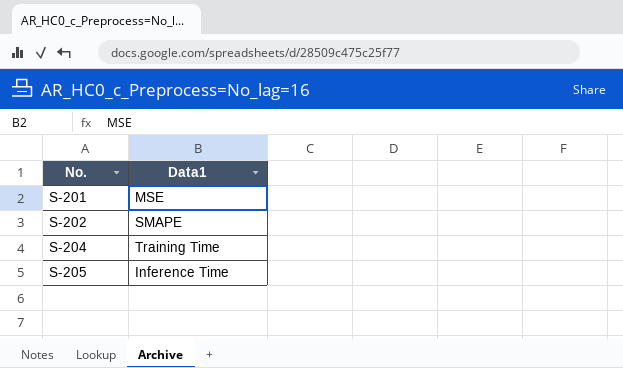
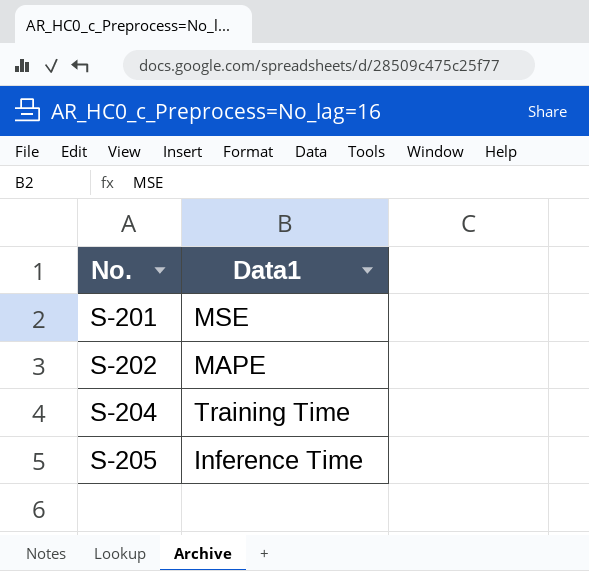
S-202 | Data1: SMAPE -> MAPE

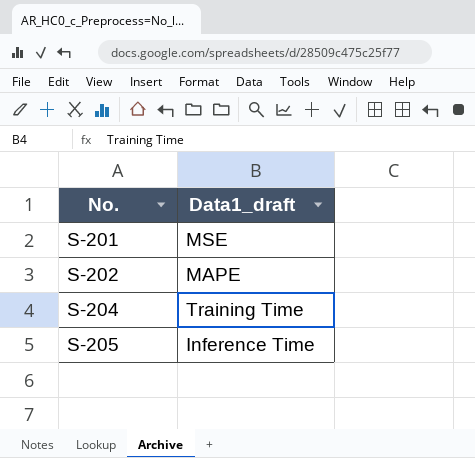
column name: Data1 -> Data1_draft

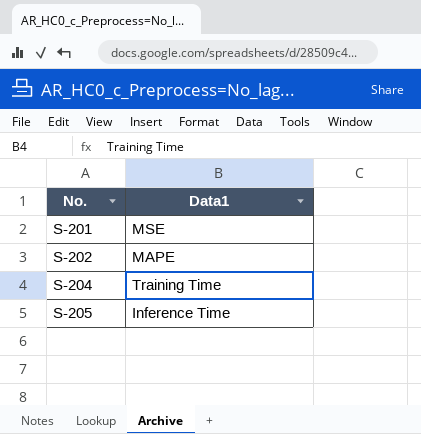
column name: Data1_draft -> Data1

